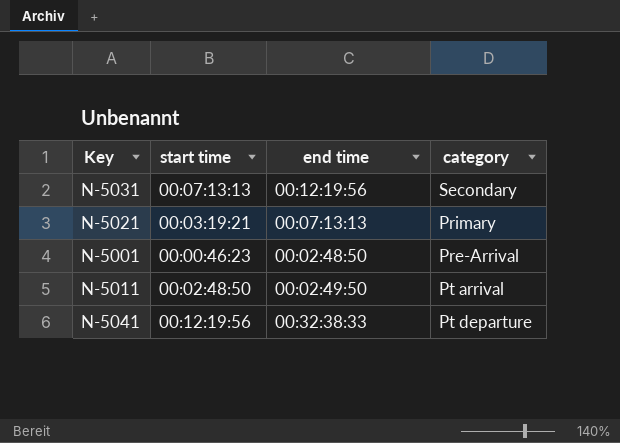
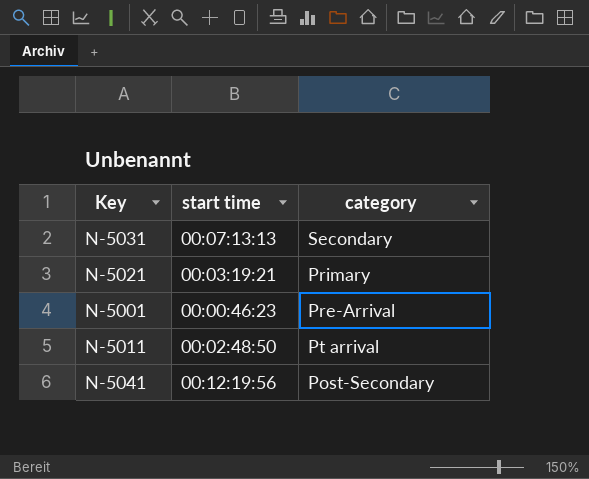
column end time | position: 3 -> none
N-5041 | category: Pt departure -> Post-Secondary

